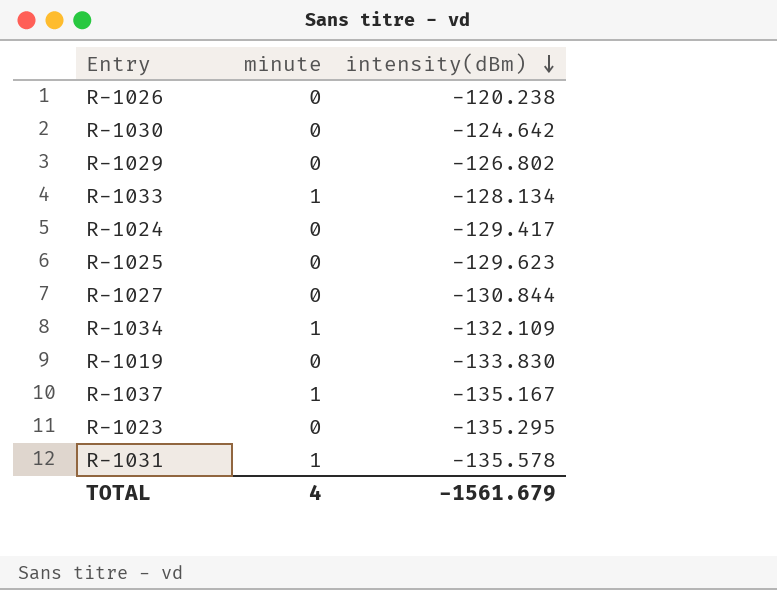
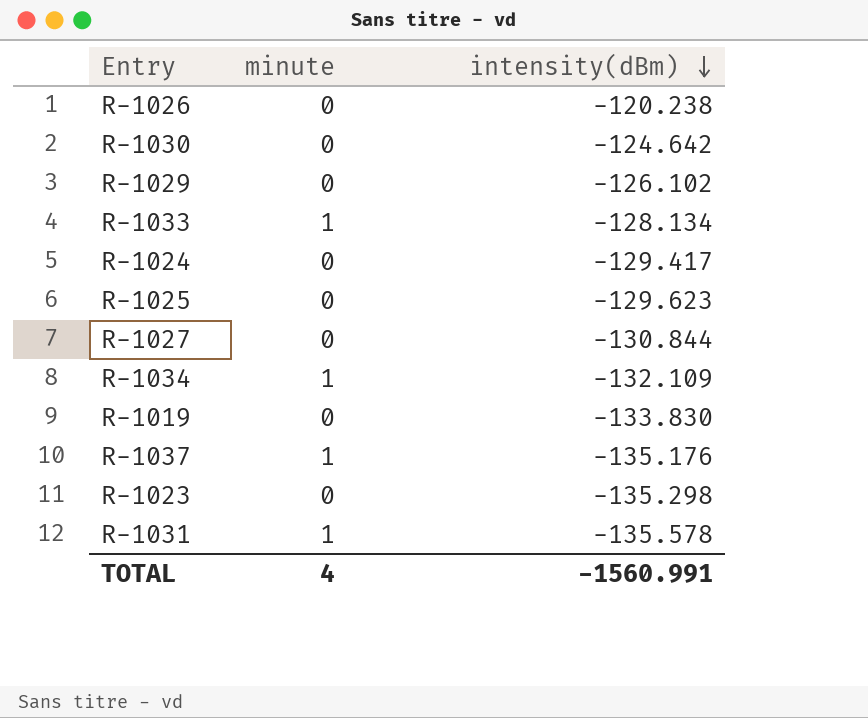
R-1029 | intensity(dBm): -126.802 -> -126.102
R-1037 | intensity(dBm): -135.167 -> -135.176
R-1023 | intensity(dBm): -135.295 -> -135.298
TOTAL | intensity(dBm): -1561.679 -> -1560.991

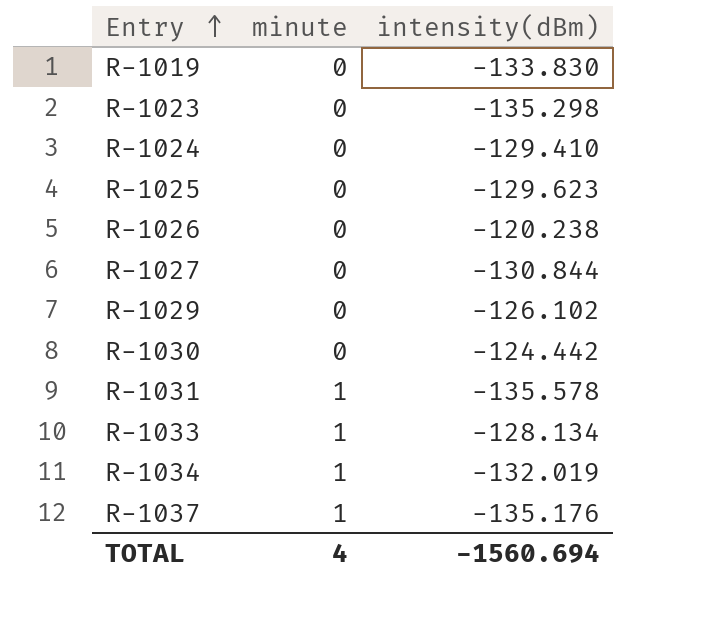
row order: intensity(dBm) descending -> Entry ascending
R-1024 | intensity(dBm): -129.417 -> -129.410
R-1030 | intensity(dBm): -124.642 -> -124.442
R-1034 | intensity(dBm): -132.109 -> -132.019
TOTAL | intensity(dBm): -1560.991 -> -1560.694

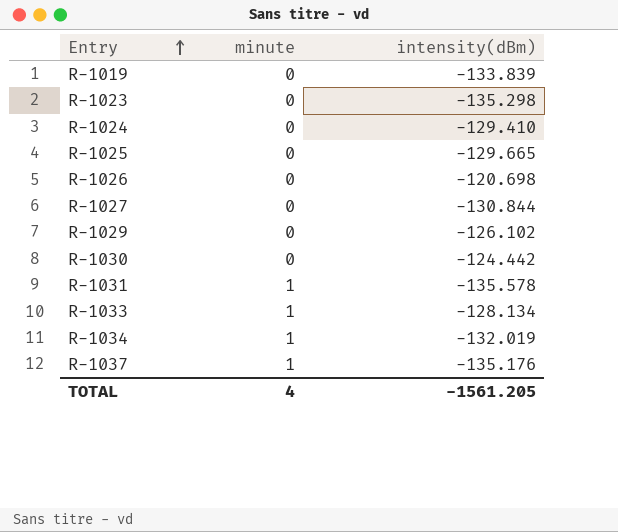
R-1019 | intensity(dBm): -133.830 -> -133.839
R-1025 | intensity(dBm): -129.623 -> -129.665
R-1026 | intensity(dBm): -120.238 -> -120.698
TOTAL | intensity(dBm): -1560.694 -> -1561.205

